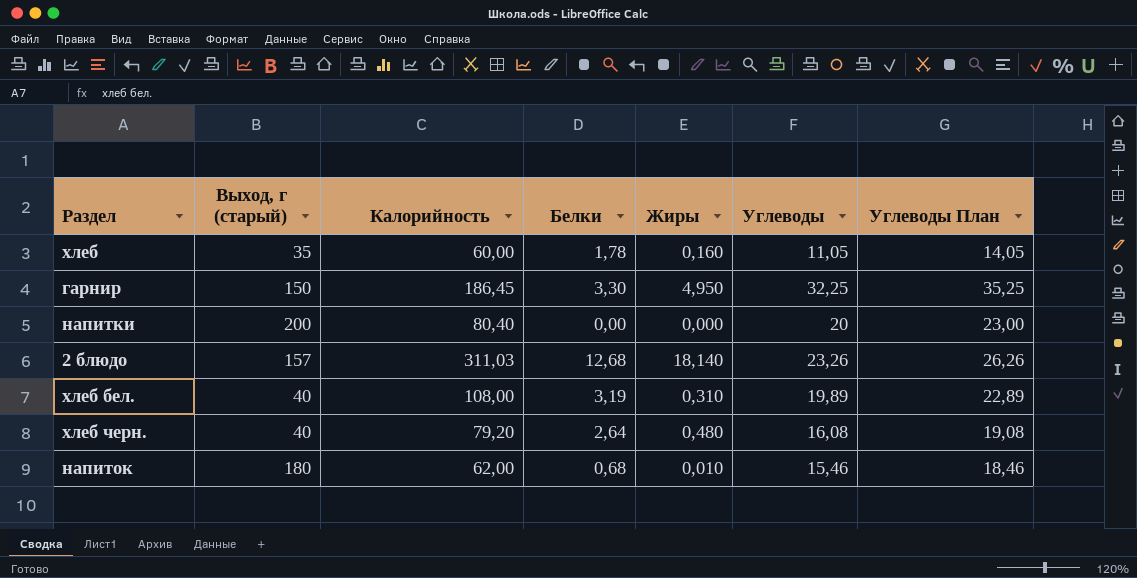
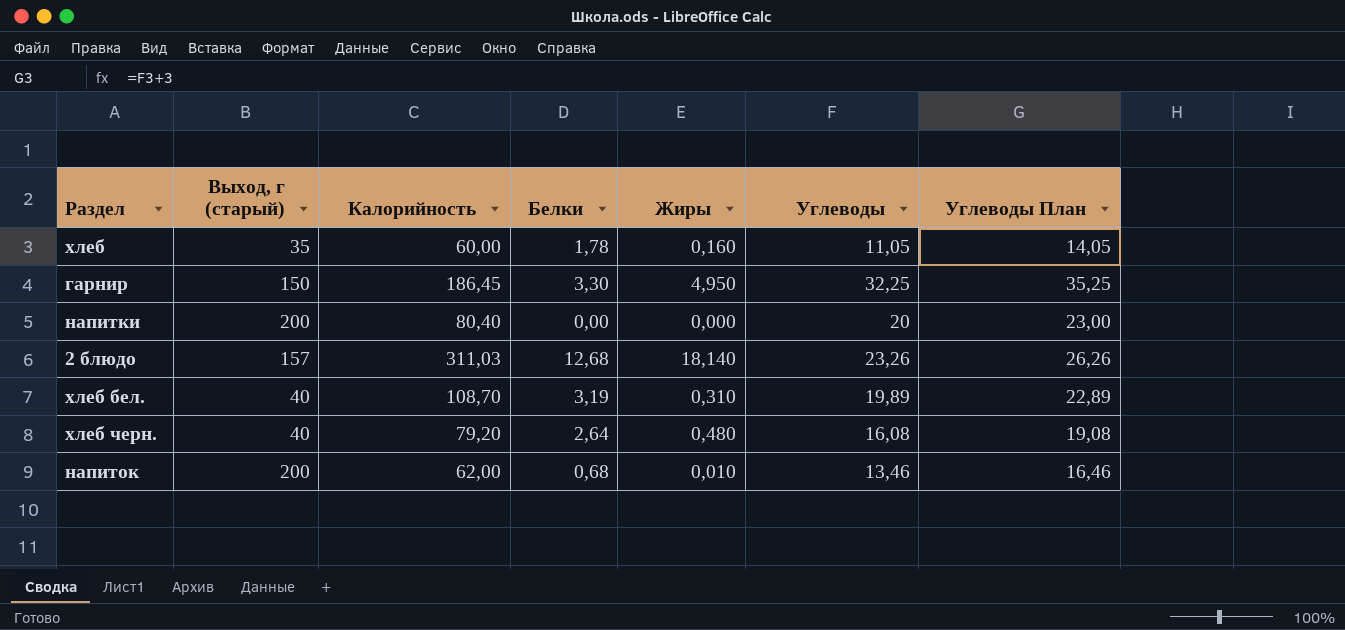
хлеб бел. | Калорийность: 108,00 -> 108,70
напиток | Выход, г (старый): 180 -> 200
напиток | Углеводы: 15,46 -> 13,46
напиток | Углеводы План: 18,46 -> 16,46

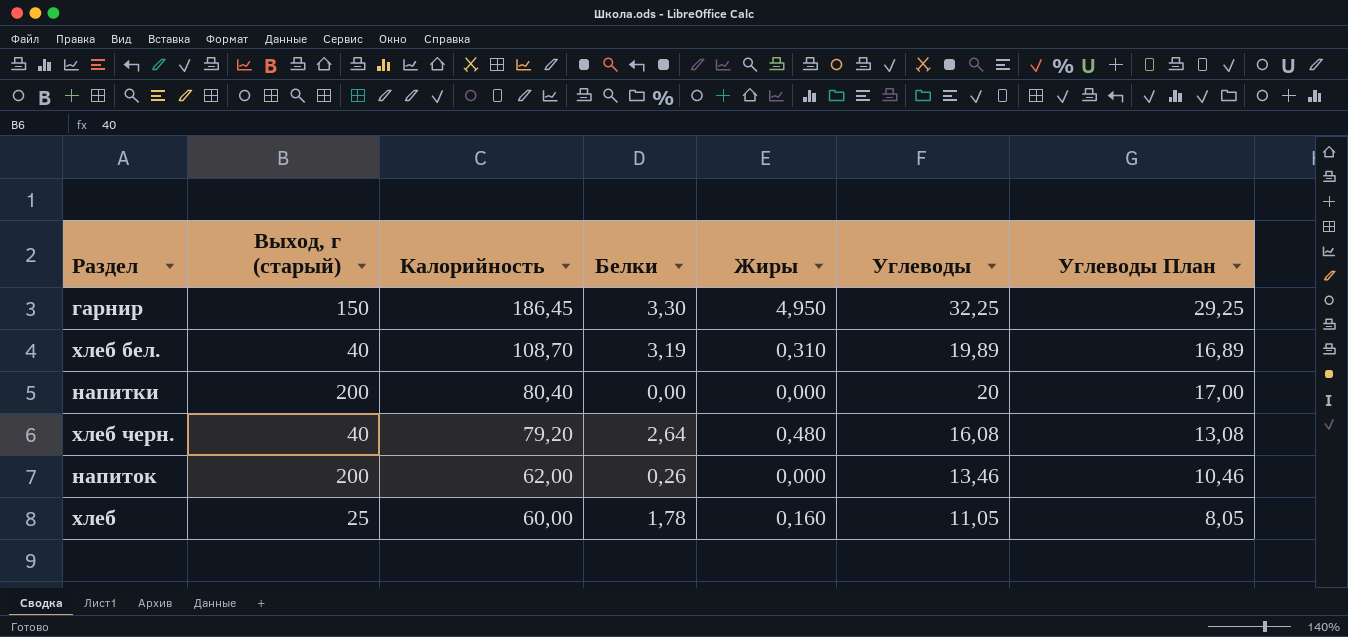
row order: none -> Калорийность descending
column Углеводы План | formula: [Углеводы] + 3 -> [Углеводы] - 3
row 2 блюдо: 157 | 311,03 | 12,68 | 18,140 | 23,26 | 26,26 -> none
напиток | Белки: 0,68 -> 0,26
напиток | Жиры: 0,010 -> 0,000
хлеб | Выход, г (старый): 35 -> 25

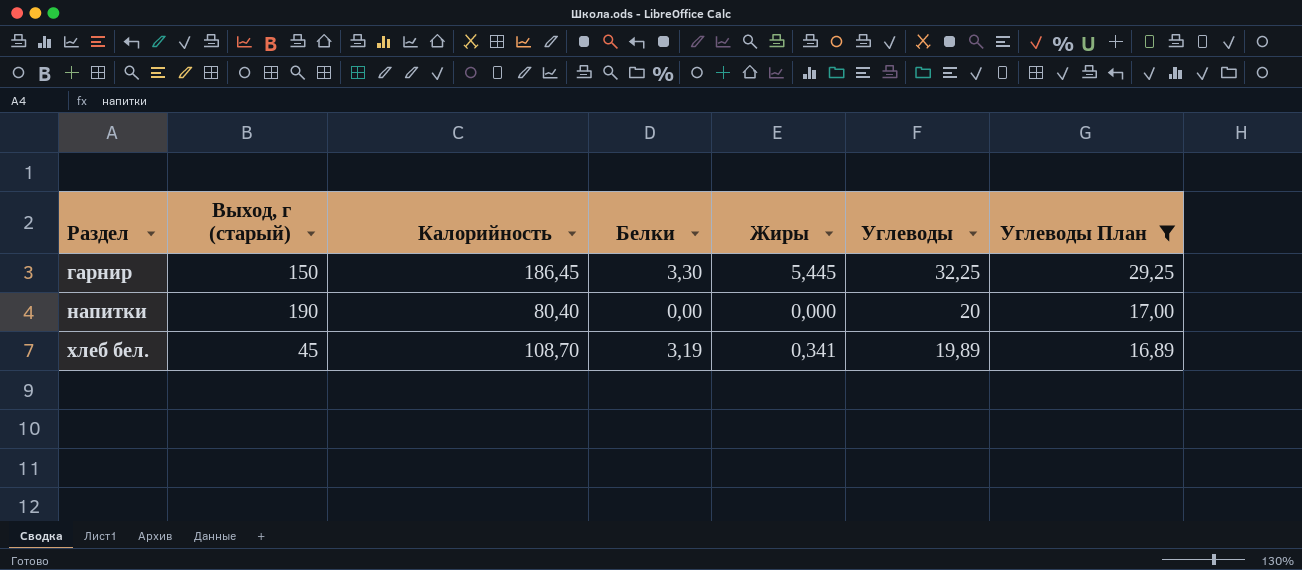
filter: none -> Углеводы План >= 16,89
row order: Калорийность descending -> Раздел ascending
гарнир | Жиры: 4,950 -> 5,445
напитки | Выход, г (старый): 200 -> 190
хлеб бел. | Выход, г (старый): 40 -> 45
хлеб бел. | Жиры: 0,310 -> 0,341

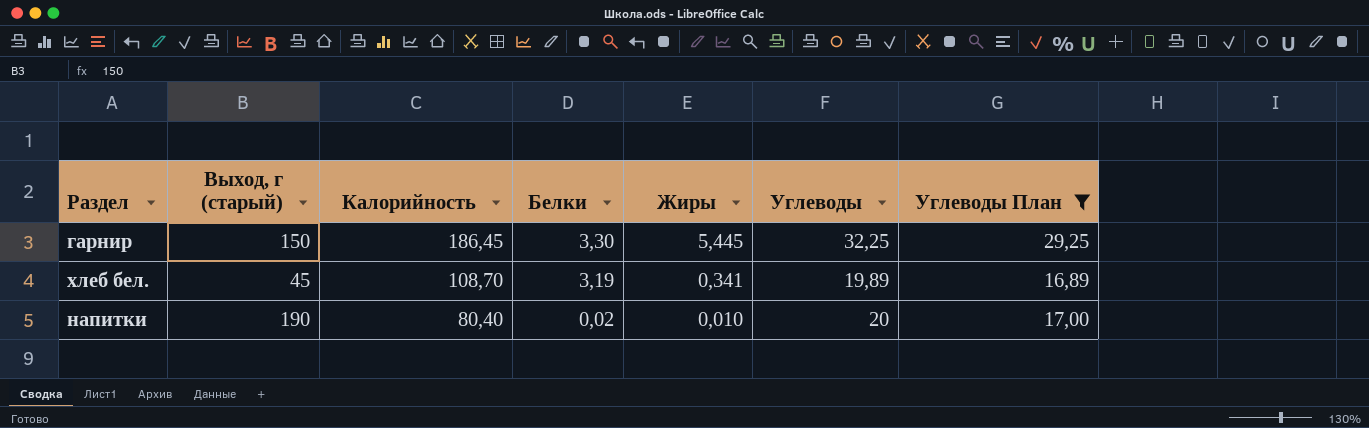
row order: Раздел ascending -> Калорийность descending
напитки | Белки: 0,00 -> 0,02
напитки | Жиры: 0,000 -> 0,010

